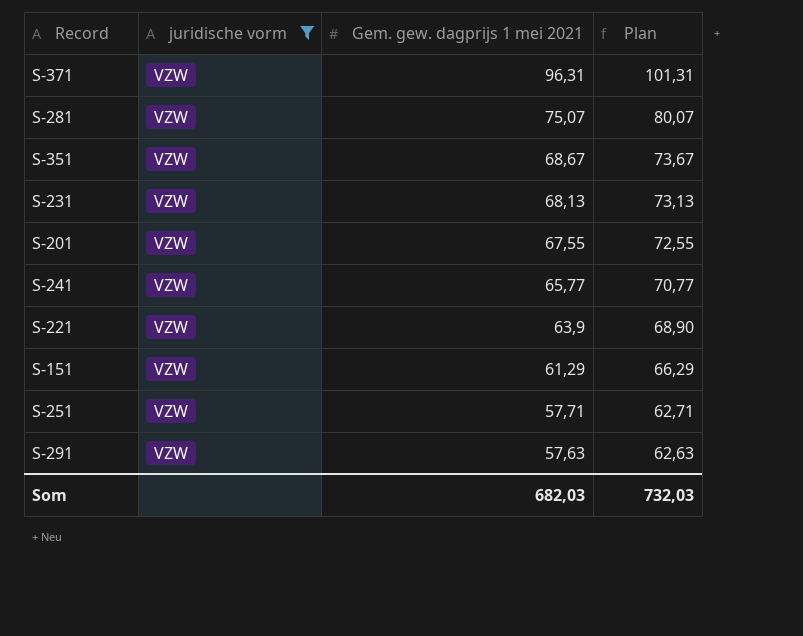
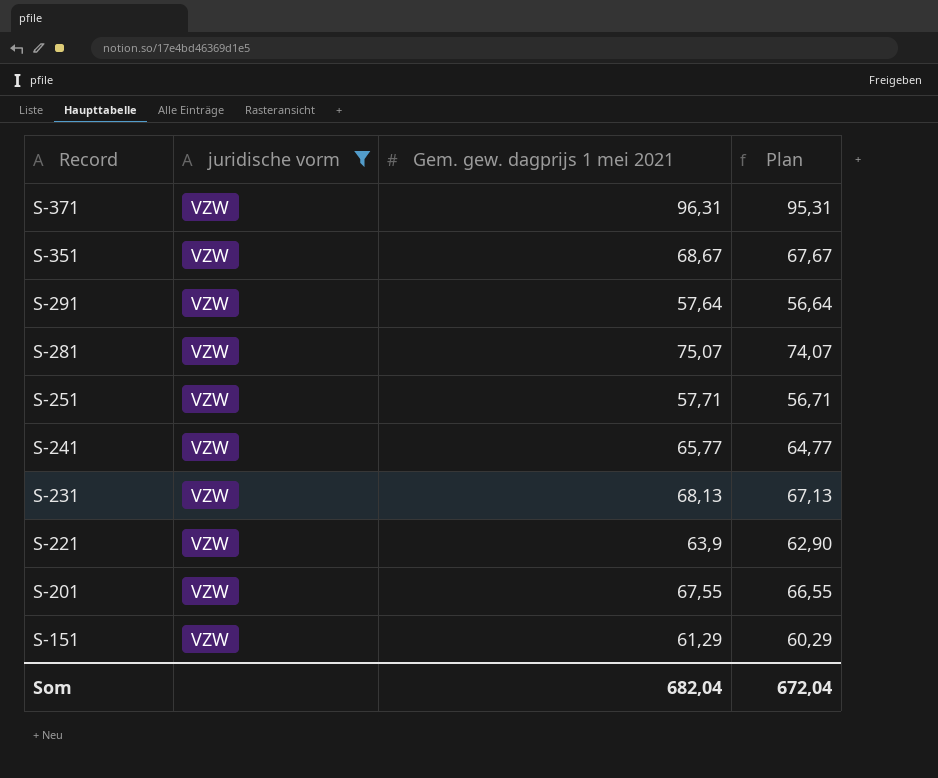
row order: Gem. gew. dagprijs 1 mei 2021 descending -> Record descending
column Plan | formula: [Gem. gew. dagprijs 1 mei 2021] + 5 -> [Gem. gew. dagprijs 1 mei 2021] - 1
S-291 | Gem. gew. dagprijs 1 mei 2021: 57,63 -> 57,64
Som | Gem. gew. dagprijs 1 mei 2021: 682,03 -> 682,04
Som | Plan: 732,03 -> 672,04

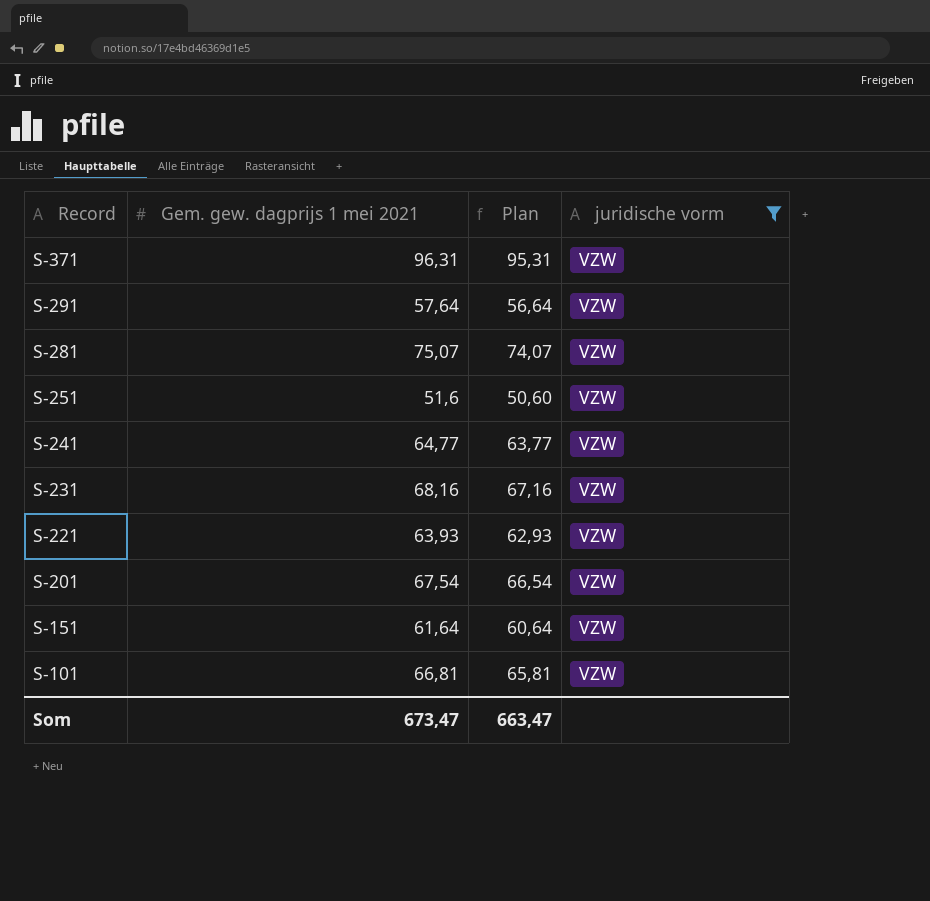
column juridische vorm | position: 2 -> 4
row S-351: VZW | 68,67 | 67,67 -> none
S-251 | Gem. gew. dagprijs 1 mei 2021: 57,71 -> 51,6
S-251 | Plan: 56,71 -> 50,60
S-241 | Gem. gew. dagprijs 1 mei 2021: 65,77 -> 64,77
S-241 | Plan: 64,77 -> 63,77
S-231 | Gem. gew. dagprijs 1 mei 2021: 68,13 -> 68,16
S-231 | Plan: 67,13 -> 67,16
S-221 | Gem. gew. dagprijs 1 mei 2021: 63,9 -> 63,93
S-221 | Plan: 62,90 -> 62,93
S-201 | Gem. gew. dagprijs 1 mei 2021: 67,55 -> 67,54
S-201 | Plan: 66,55 -> 66,54
S-151 | Gem. gew. dagprijs 1 mei 2021: 61,29 -> 61,64
S-151 | Plan: 60,29 -> 60,64
row S-101: none -> 66,81 | 65,81 | VZW
Som | Gem. gew. dagprijs 1 mei 2021: 682,04 -> 673,47
Som | Plan: 672,04 -> 663,47

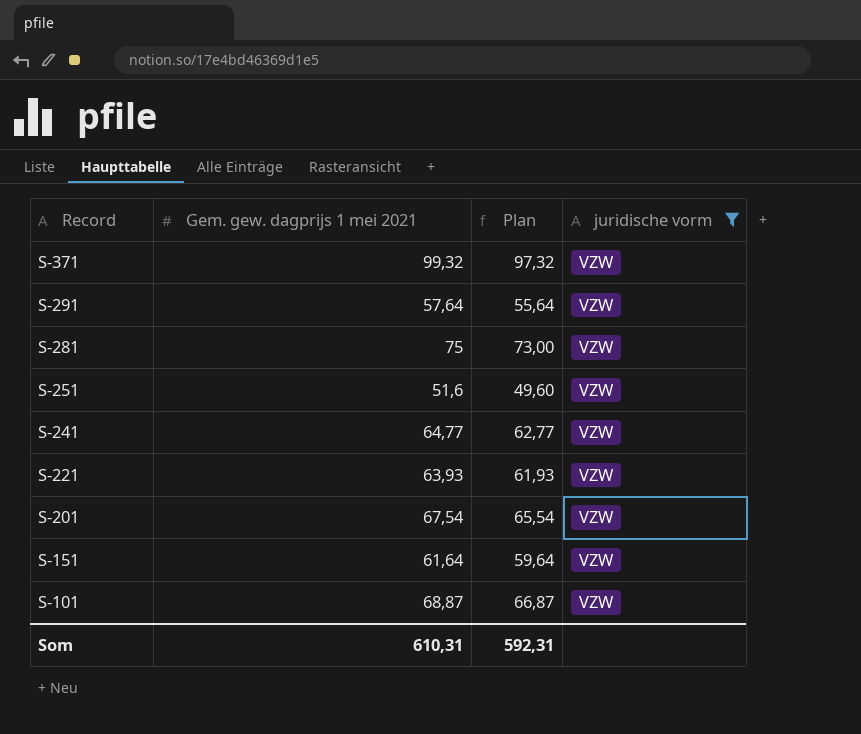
column Plan | formula: [Gem. gew. dagprijs 1 mei 2021] - 1 -> [Gem. gew. dagprijs 1 mei 2021] - 2
row S-231: 68,16 | 67,16 | VZW -> none
S-371 | Gem. gew. dagprijs 1 mei 2021: 96,31 -> 99,32
S-281 | Gem. gew. dagprijs 1 mei 2021: 75,07 -> 75
S-101 | Gem. gew. dagprijs 1 mei 2021: 66,81 -> 68,87
Som | Gem. gew. dagprijs 1 mei 2021: 673,47 -> 610,31
Som | Plan: 663,47 -> 592,31

